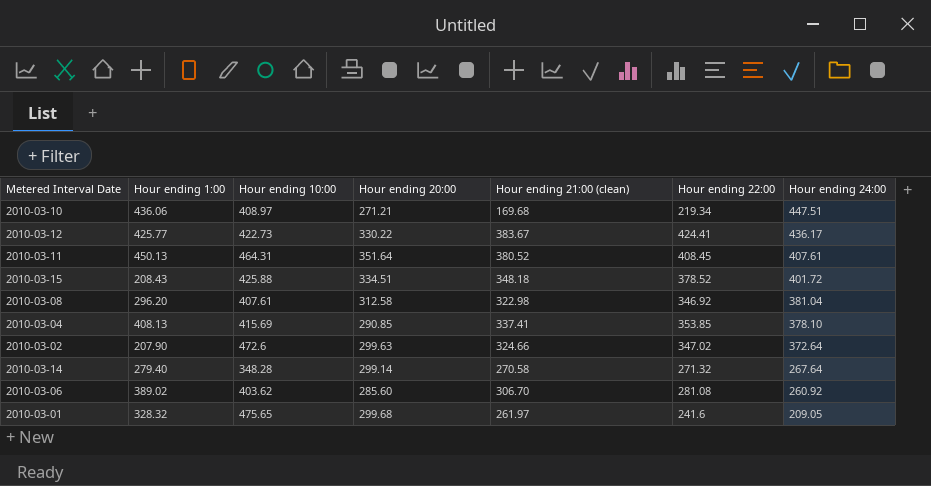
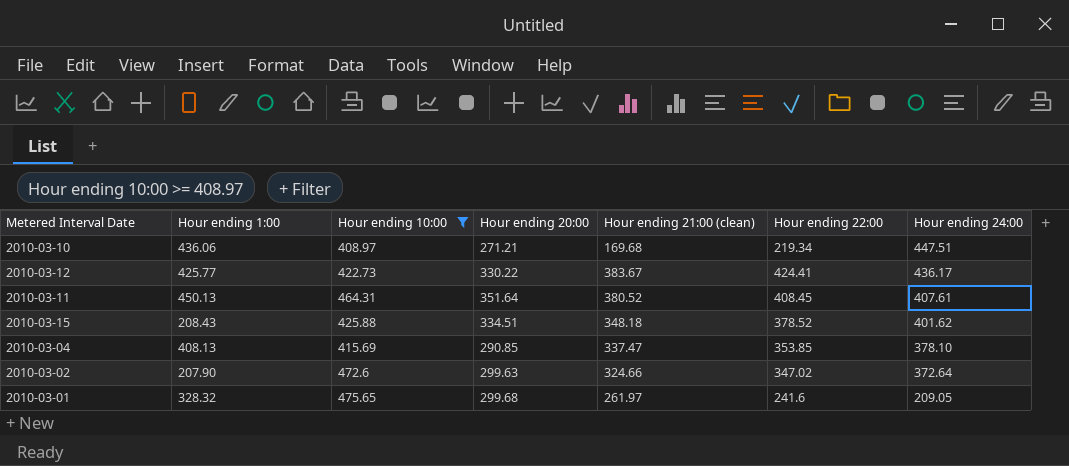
filter: none -> Hour ending 10:00 >= 408.97
2010-03-15 | Hour ending 24:00: 401.72 -> 401.62
2010-03-04 | Hour ending 21:00 (clean): 337.41 -> 337.47

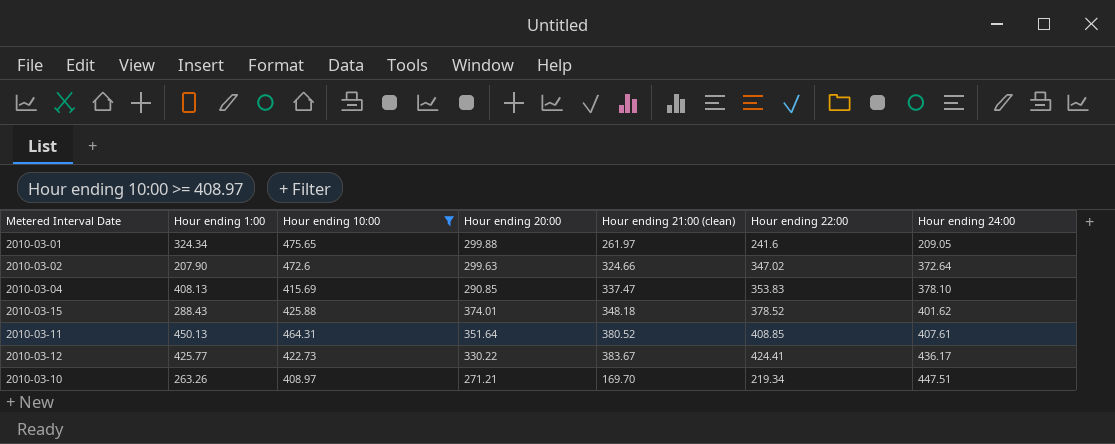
row order: Hour ending 24:00 descending -> Hour ending 24:00 ascending
2010-03-01 | Hour ending 1:00: 328.32 -> 324.34
2010-03-01 | Hour ending 20:00: 299.68 -> 299.88
2010-03-04 | Hour ending 22:00: 353.85 -> 353.83
2010-03-15 | Hour ending 1:00: 208.43 -> 288.43
2010-03-15 | Hour ending 20:00: 334.51 -> 374.01
2010-03-11 | Hour ending 22:00: 408.45 -> 408.85
2010-03-10 | Hour ending 1:00: 436.06 -> 263.26
2010-03-10 | Hour ending 21:00 (clean): 169.68 -> 169.70

